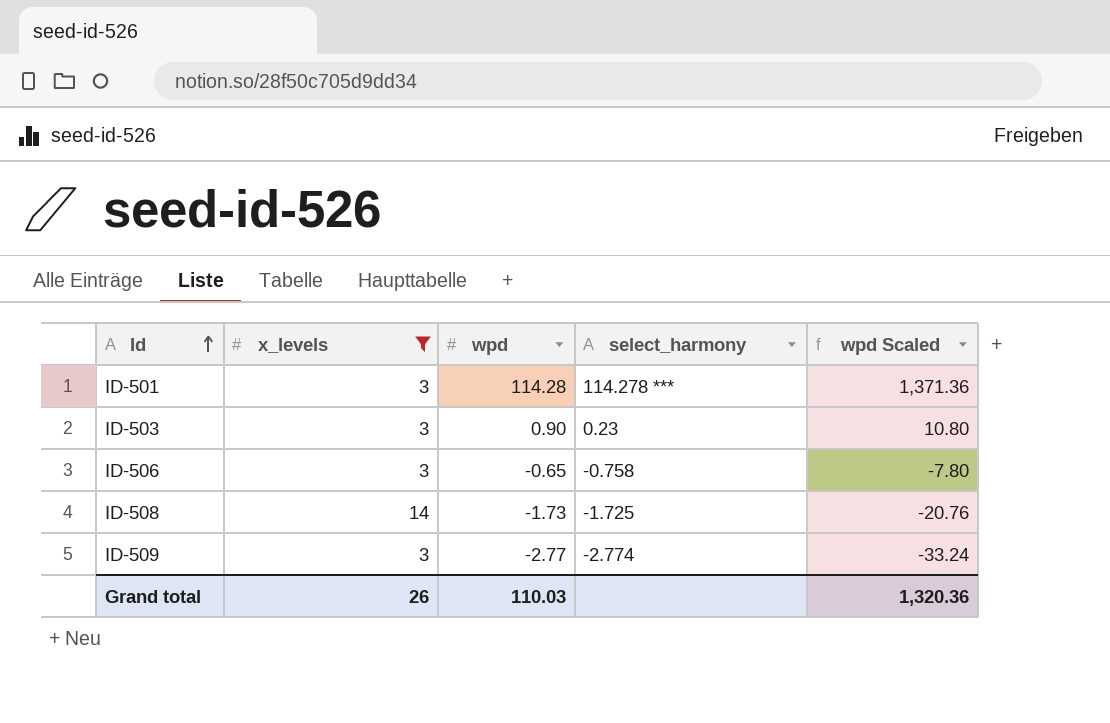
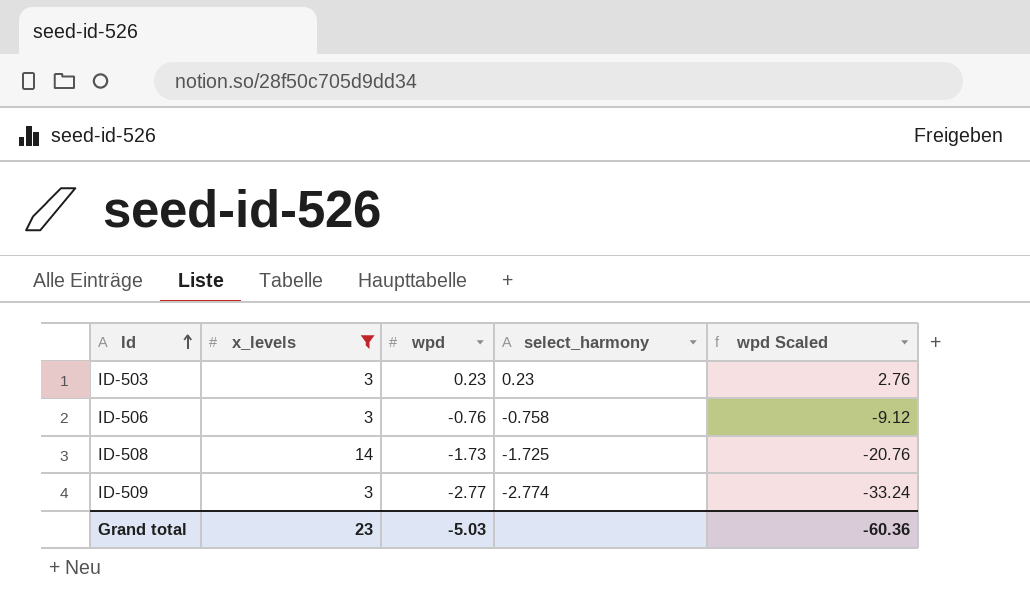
row ID-501: 3 | 114.28 | 114.278 *** | 1,371.36 -> none
ID-503 | wpd: 0.90 -> 0.23
ID-503 | wpd Scaled: 10.80 -> 2.76
ID-506 | wpd: -0.65 -> -0.76
ID-506 | wpd Scaled: -7.80 -> -9.12
Grand total | x_levels: 26 -> 23
Grand total | wpd: 110.03 -> -5.03
Grand total | wpd Scaled: 1,320.36 -> -60.36

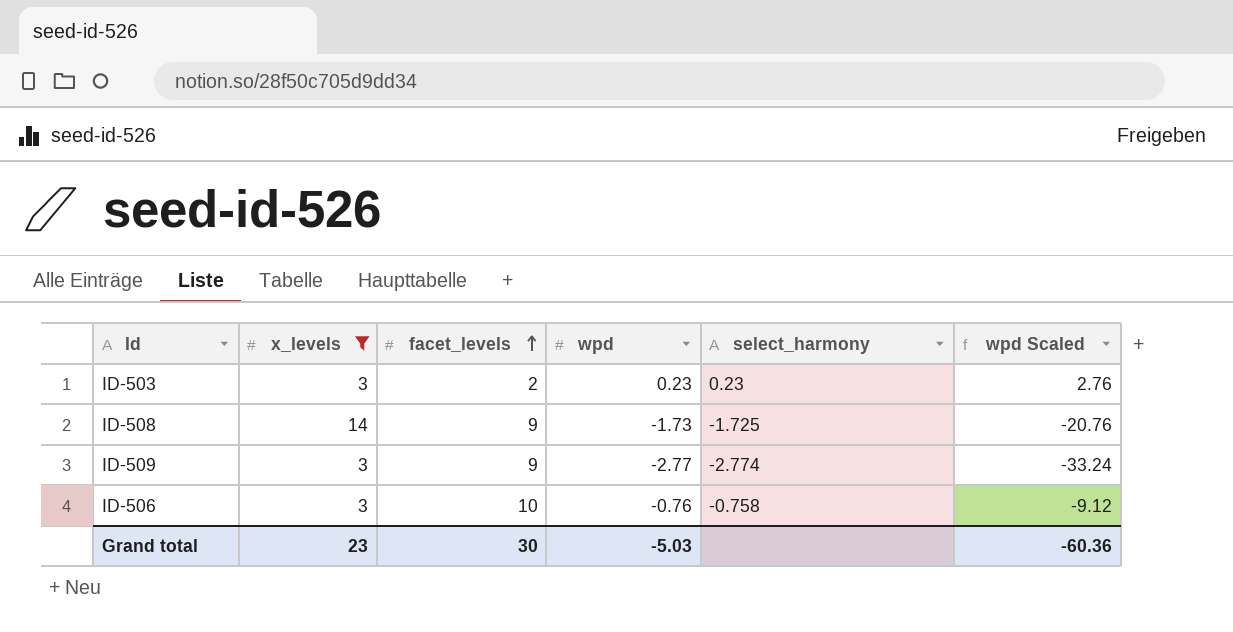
row order: Id ascending -> facet_levels ascending
column facet_levels | position: none -> 3

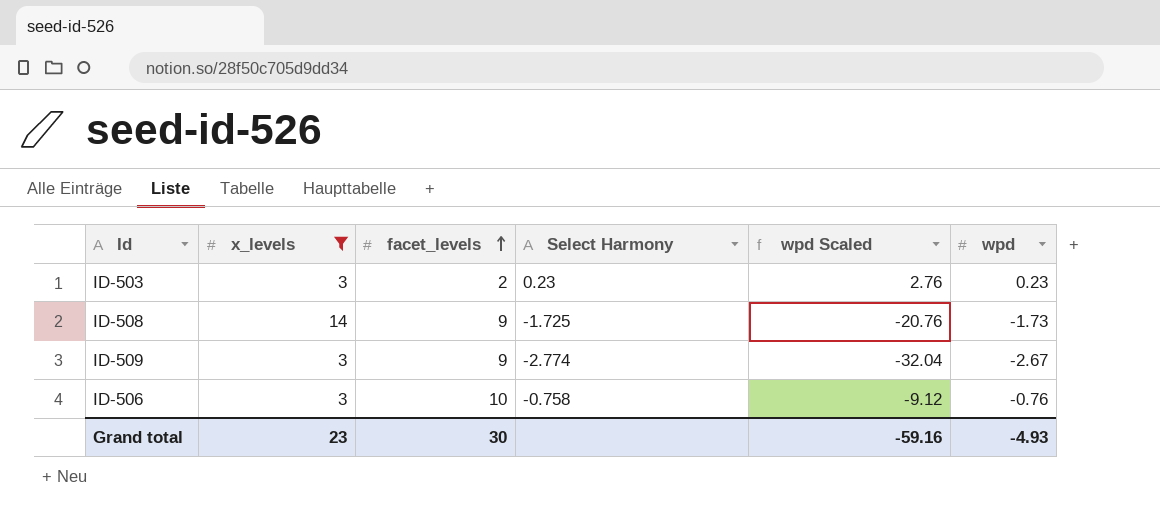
column name: select_harmony -> Select Harmony
column wpd | position: 4 -> 6
ID-509 | wpd Scaled: -33.24 -> -32.04
ID-509 | wpd: -2.77 -> -2.67
Grand total | wpd Scaled: -60.36 -> -59.16
Grand total | wpd: -5.03 -> -4.93

